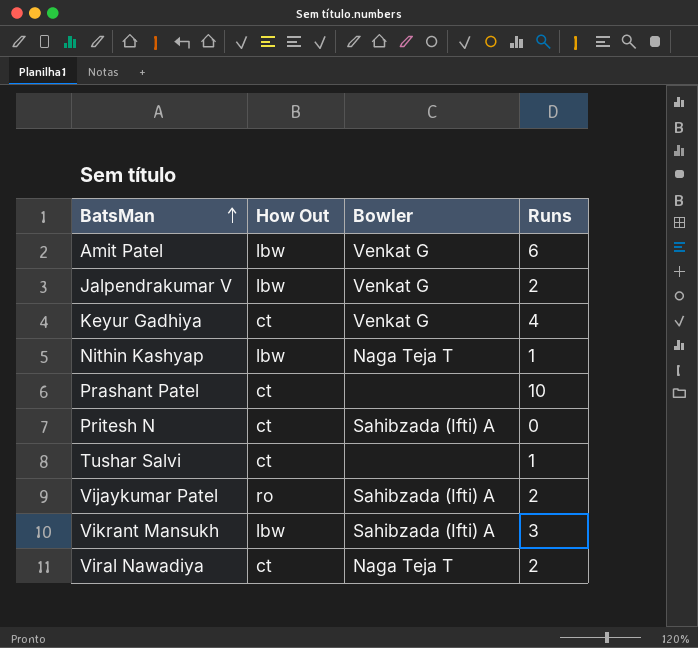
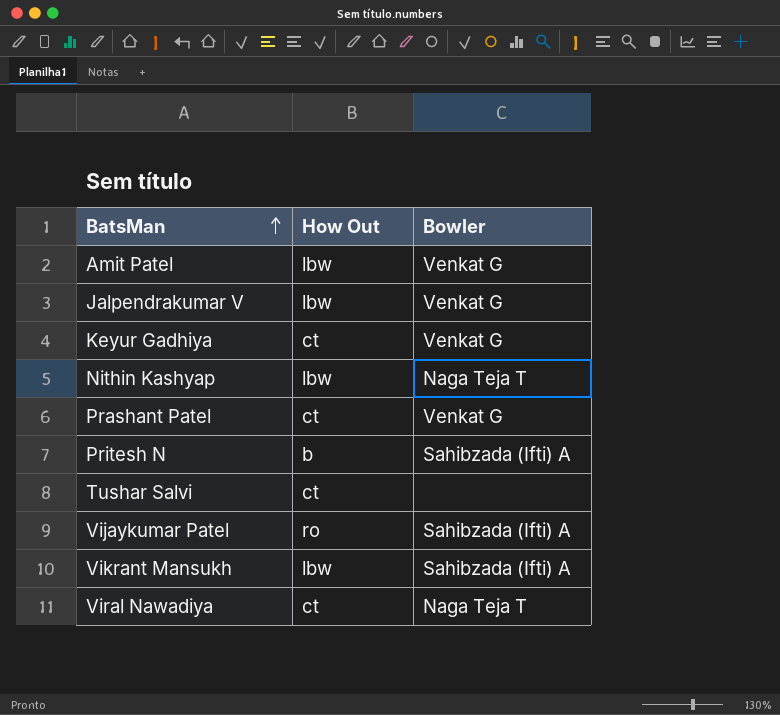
column Runs | position: 4 -> none
Prashant Patel | Bowler: none -> Venkat G
Pritesh N | How Out: ct -> b

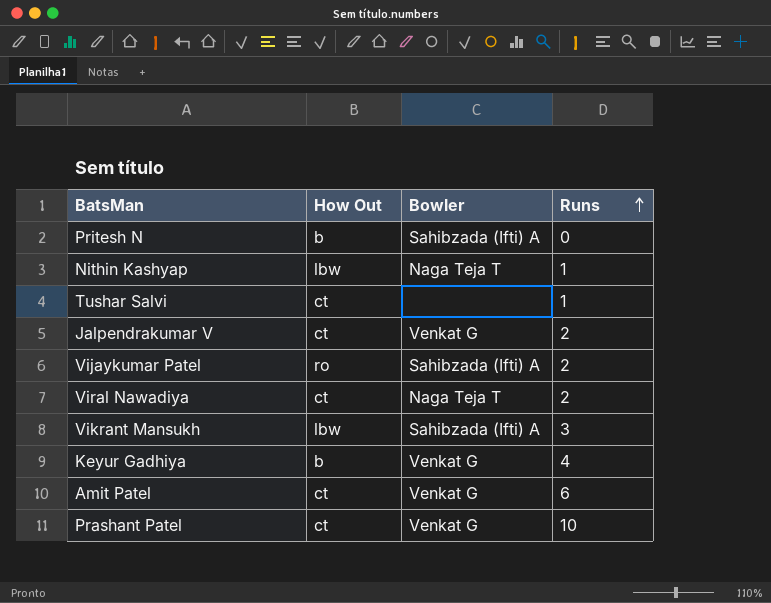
row order: BatsMan ascending -> Runs ascending
column Runs | position: none -> 4
Jalpendrakumar V | How Out: lbw -> ct
Keyur Gadhiya | How Out: ct -> b
Amit Patel | How Out: lbw -> ct

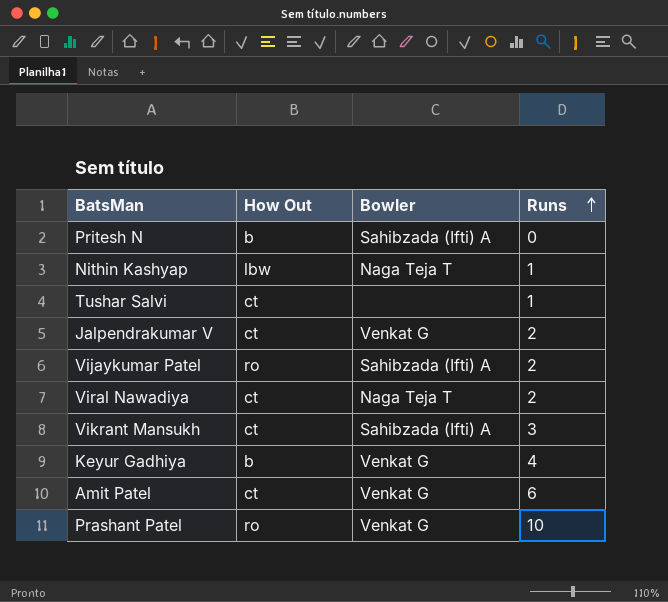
Vikrant Mansukh | How Out: lbw -> ct
Prashant Patel | How Out: ct -> ro

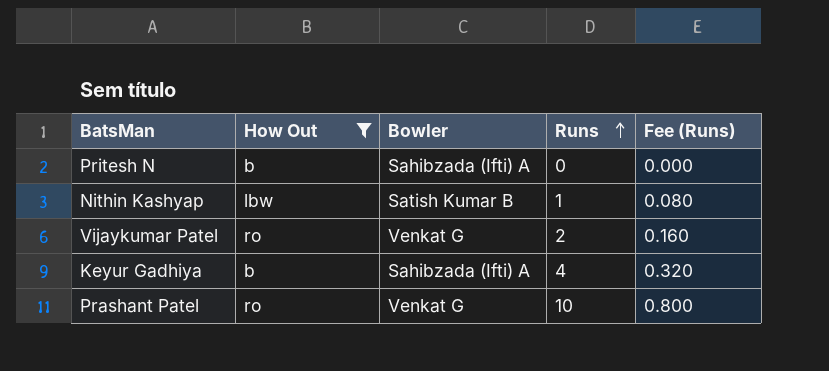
filter: none -> How Out != ct
column Fee (Runs) | formula: none -> [Runs] * 0.08
Nithin Kashyap | Bowler: Naga Teja T -> Satish Kumar B
Vijaykumar Patel | Bowler: Sahibzada (Ifti) A -> Venkat G
Keyur Gadhiya | Bowler: Venkat G -> Sahibzada (Ifti) A

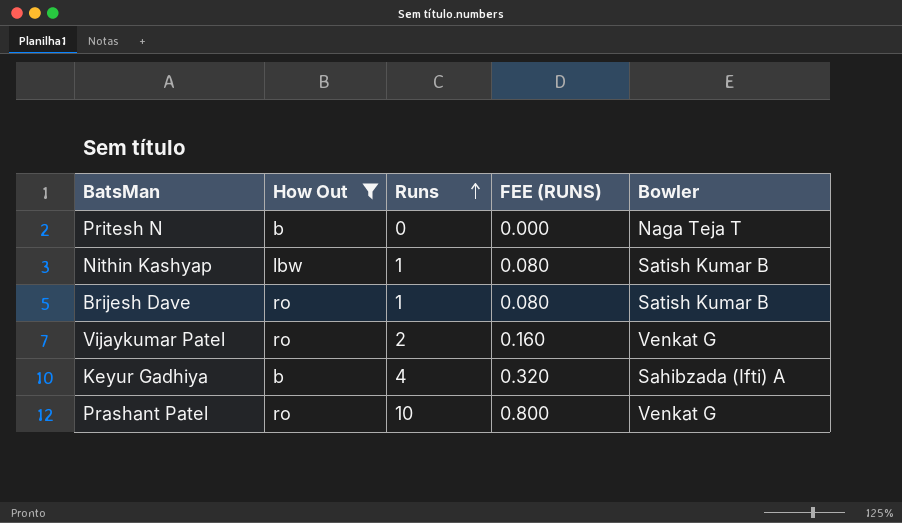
column name: Fee (Runs) -> FEE (RUNS)
column Bowler | position: 3 -> 5
Pritesh N | Bowler: Sahibzada (Ifti) A -> Naga Teja T
row Brijesh Dave: none -> ro | 1 | 0.080 | Satish Kumar B

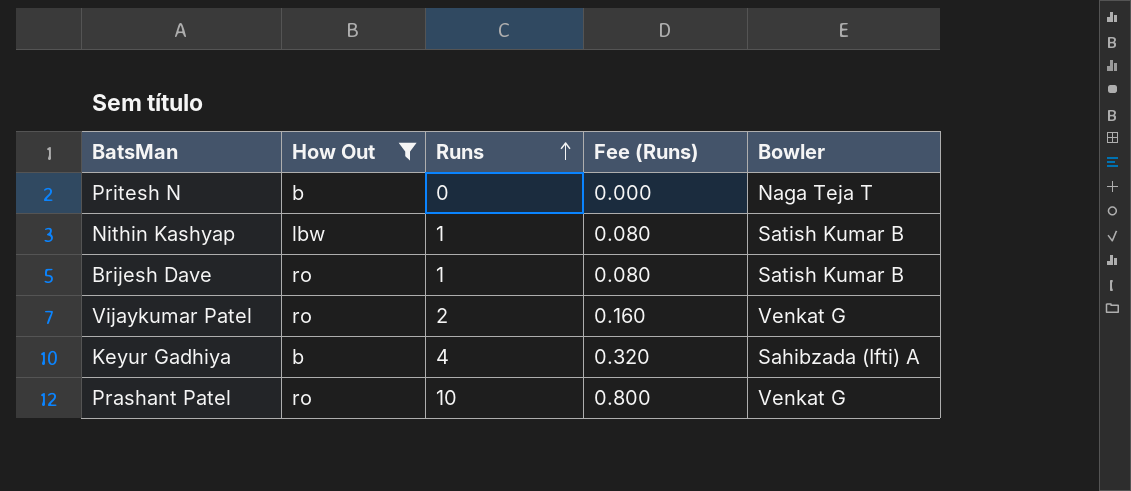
column name: FEE (RUNS) -> Fee (Runs)

